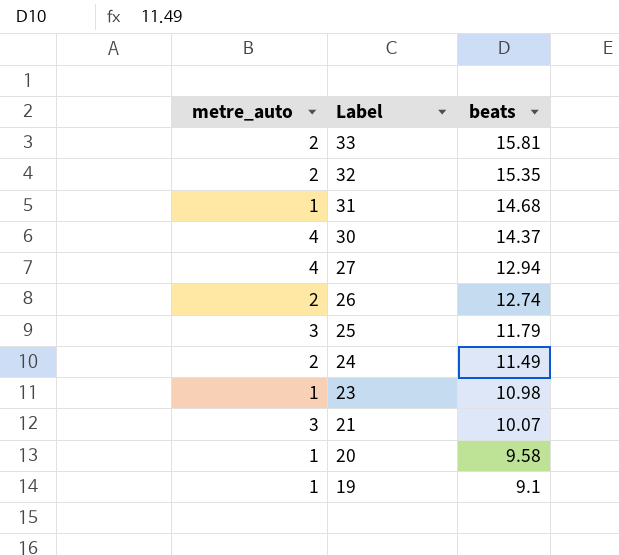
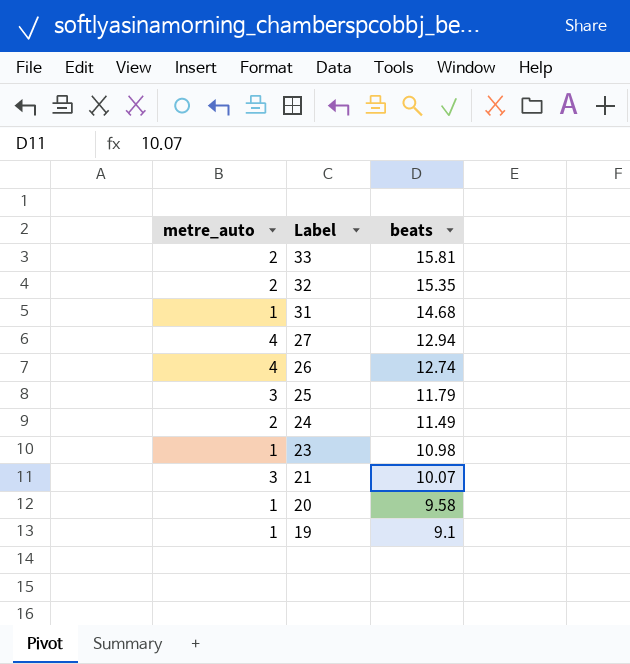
row 30: 4 | 14.37 -> none
26 | metre_auto: 2 -> 4

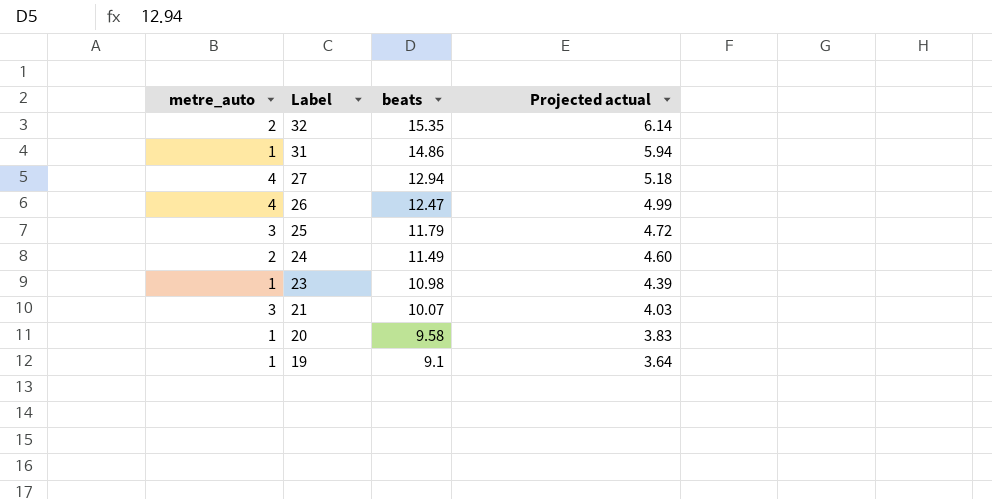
column Projected actual | formula: none -> [beats] * 0.4
row 33: 2 | 15.81 -> none
31 | beats: 14.68 -> 14.86
26 | beats: 12.74 -> 12.47

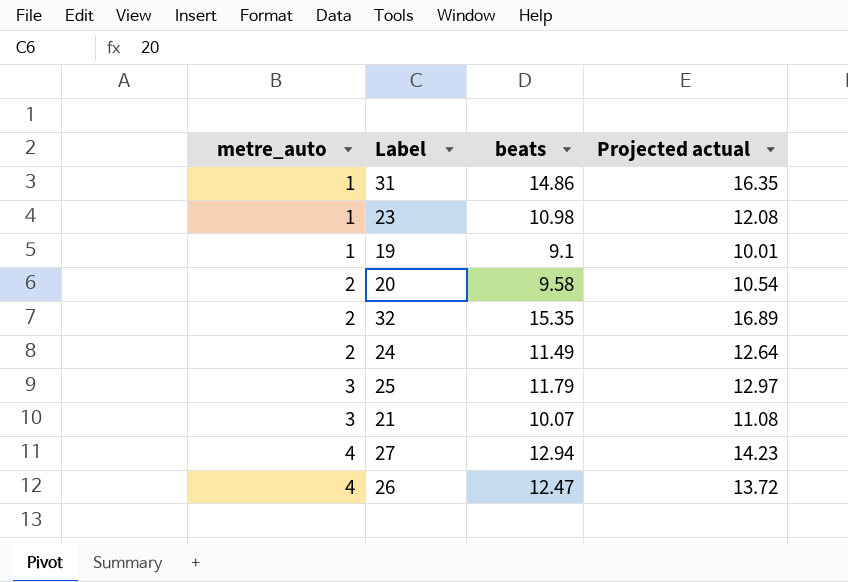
row order: Label descending -> metre_auto ascending
column Projected actual | formula: [beats] * 0.4 -> [beats] * 1.1
20 | metre_auto: 1 -> 2

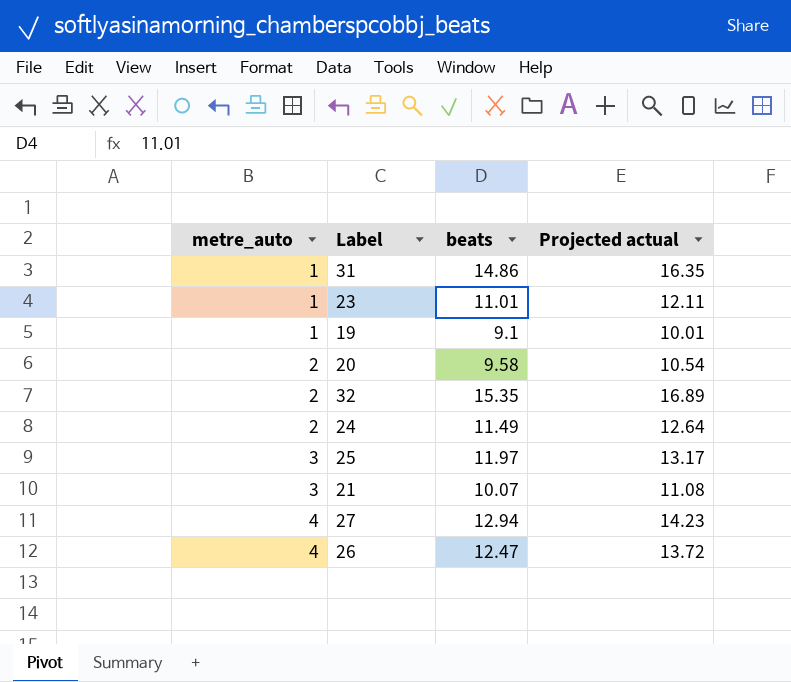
23 | beats: 10.98 -> 11.01
23 | Projected actual: 12.08 -> 12.11
25 | beats: 11.79 -> 11.97
25 | Projected actual: 12.97 -> 13.17

